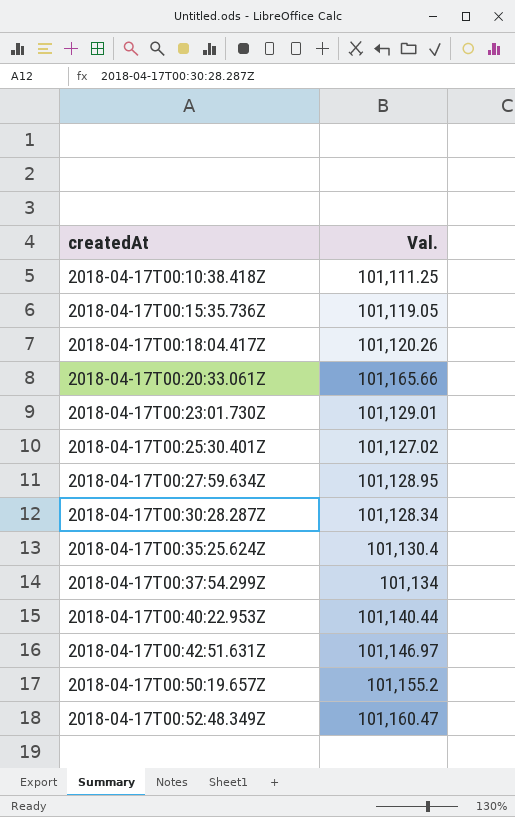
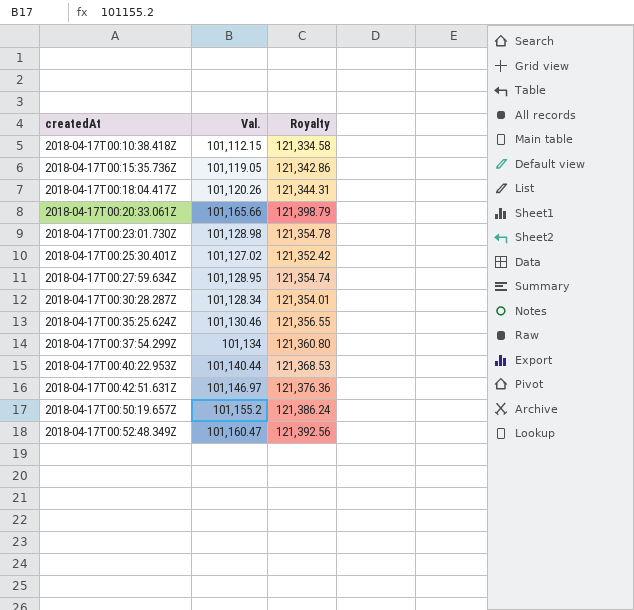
column Royalty | formula: none -> [Val.] * 1.2
2018-04-17T00:10:38.418Z | Val.: 101,111.25 -> 101,112.15
2018-04-17T00:23:01.730Z | Val.: 101,129.01 -> 101,128.98
2018-04-17T00:35:25.624Z | Val.: 101,130.4 -> 101,130.46

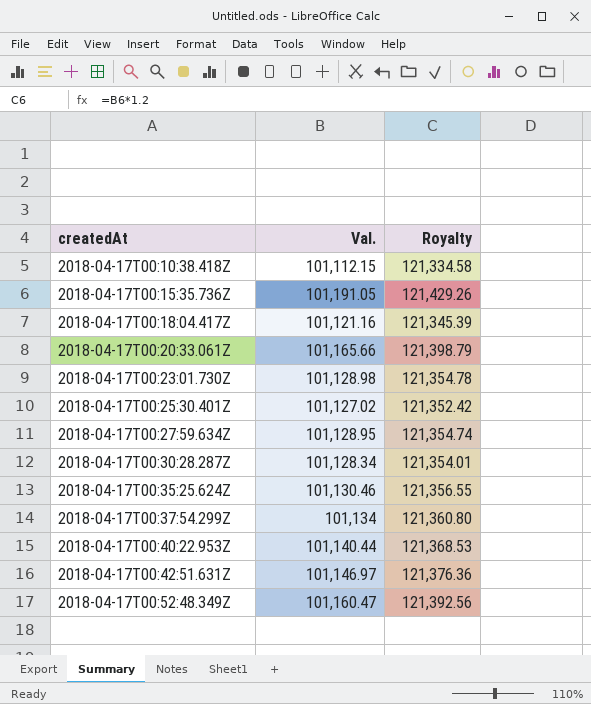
row 2018-04-17T00:50:19.657Z: 101,155.2 | 121,386.24 -> none
2018-04-17T00:15:35.736Z | Val.: 101,119.05 -> 101,191.05
2018-04-17T00:15:35.736Z | Royalty: 121,342.86 -> 121,429.26
2018-04-17T00:18:04.417Z | Val.: 101,120.26 -> 101,121.16
2018-04-17T00:18:04.417Z | Royalty: 121,344.31 -> 121,345.39

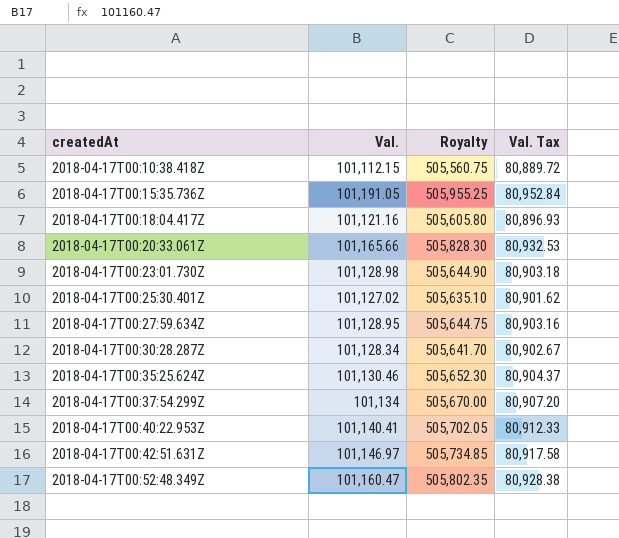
column Royalty | formula: [Val.] * 1.2 -> [Val.] * 5
column Val. Tax | formula: none -> [Val.] * 0.8
2018-04-17T00:40:22.953Z | Val.: 101,140.44 -> 101,140.41

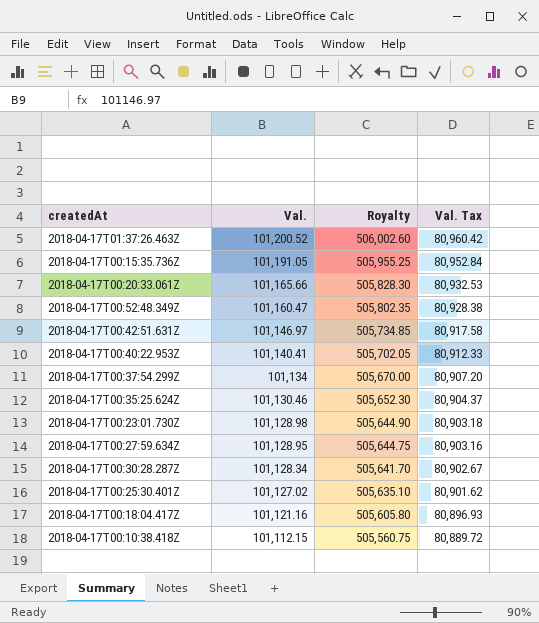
row order: createdAt ascending -> Val. descending
row 2018-04-17T01:37:26.463Z: none -> 101,200.52 | 506,002.60 | 80,960.42

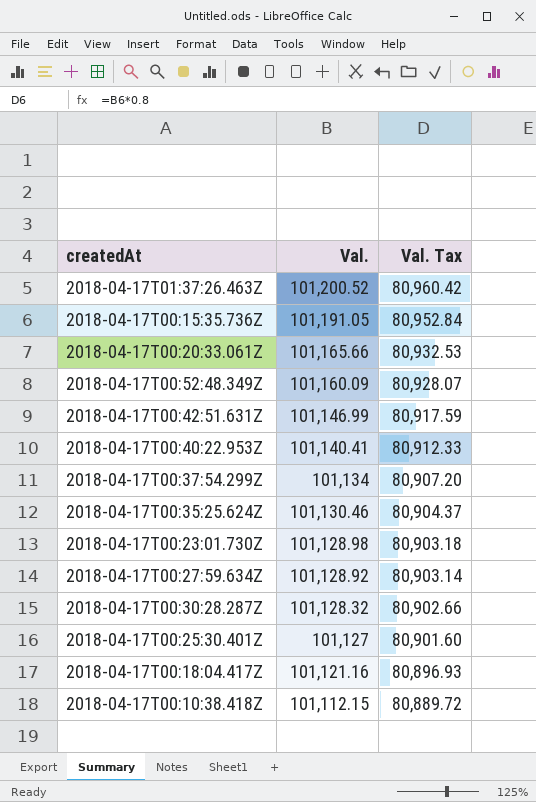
column Royalty | formula: [Val.] * 5 -> none
2018-04-17T00:52:48.349Z | Val.: 101,160.47 -> 101,160.09
2018-04-17T00:52:48.349Z | Val. Tax: 80,928.38 -> 80,928.07
2018-04-17T00:42:51.631Z | Val.: 101,146.97 -> 101,146.99
2018-04-17T00:42:51.631Z | Val. Tax: 80,917.58 -> 80,917.59
2018-04-17T00:27:59.634Z | Val.: 101,128.95 -> 101,128.92
2018-04-17T00:27:59.634Z | Val. Tax: 80,903.16 -> 80,903.14
2018-04-17T00:30:28.287Z | Val.: 101,128.34 -> 101,128.32
2018-04-17T00:30:28.287Z | Val. Tax: 80,902.67 -> 80,902.66
2018-04-17T00:25:30.401Z | Val.: 101,127.02 -> 101,127
2018-04-17T00:25:30.401Z | Val. Tax: 80,901.62 -> 80,901.60

